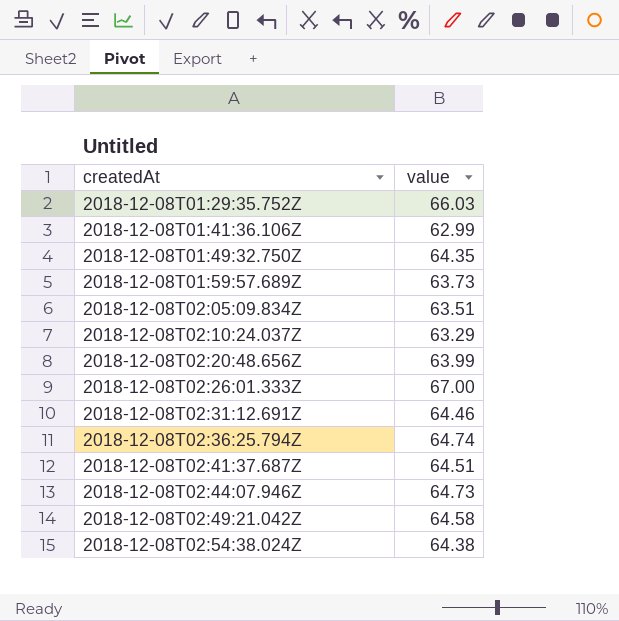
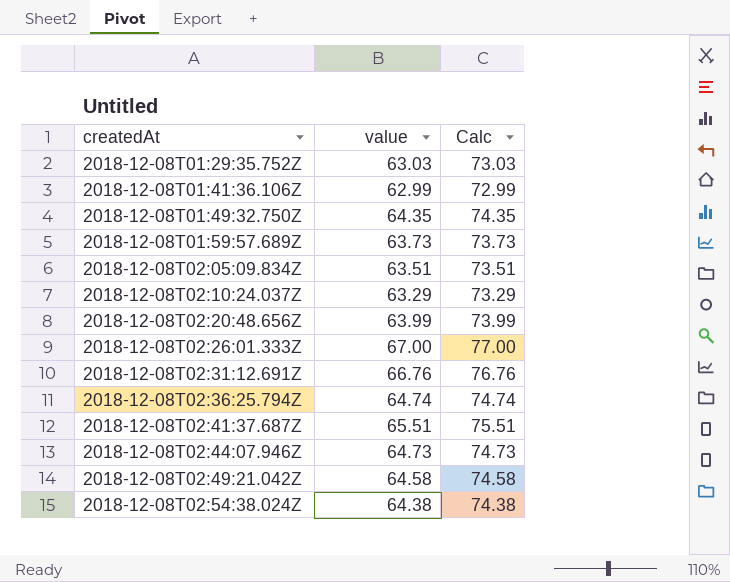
column Calc | formula: none -> [value] + 10
2018-12-08T01:29:35.752Z | value: 66.03 -> 63.03
2018-12-08T02:31:12.691Z | value: 64.46 -> 66.76
2018-12-08T02:41:37.687Z | value: 64.51 -> 65.51

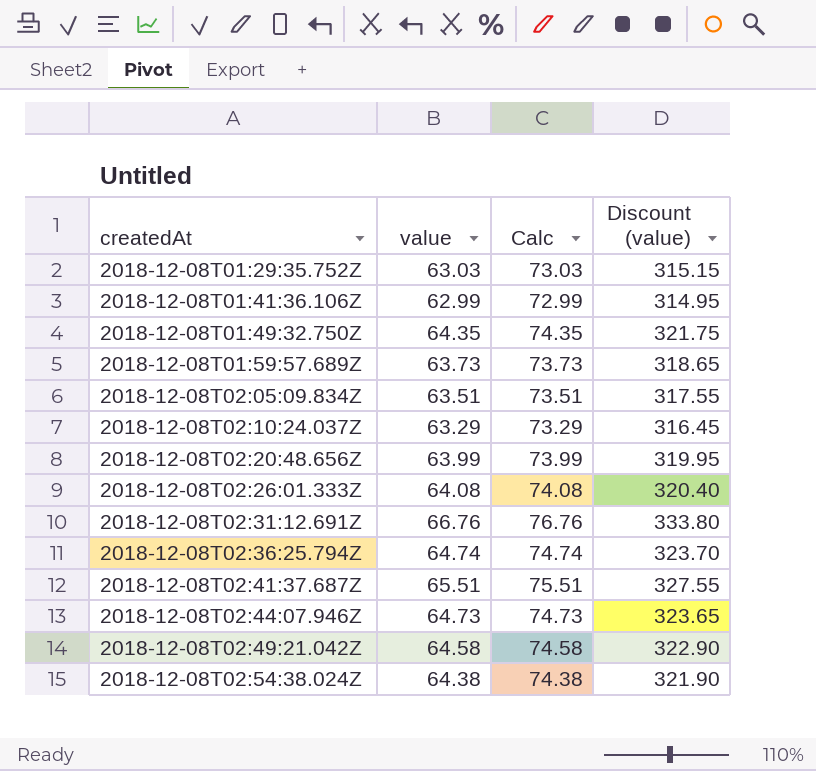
column Discount (value) | formula: none -> [value] * 5
2018-12-08T02:26:01.333Z | value: 67.00 -> 64.08
2018-12-08T02:26:01.333Z | Calc: 77.00 -> 74.08

